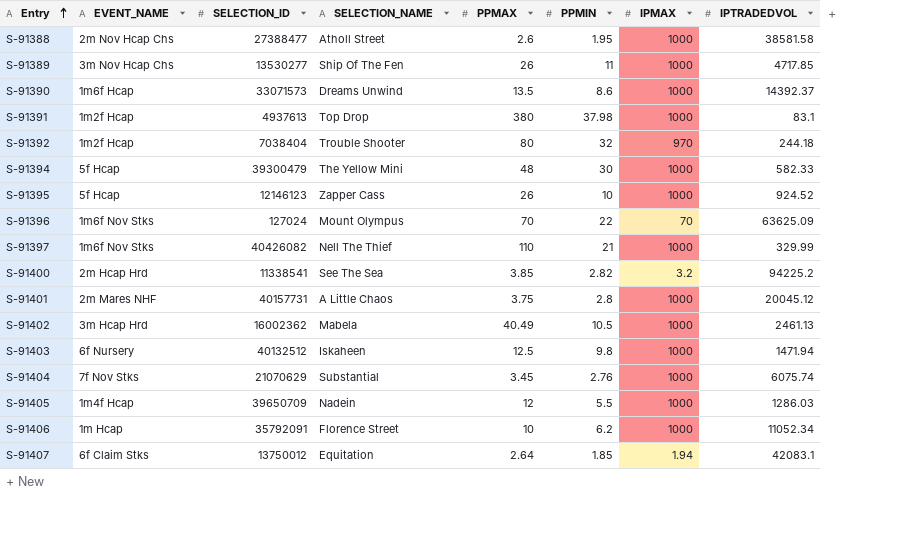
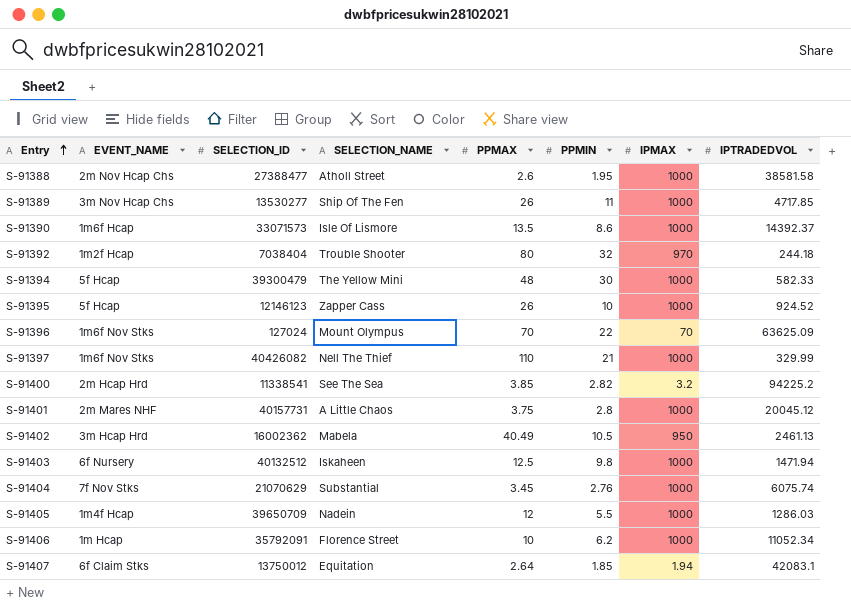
row S-91391: 1m2f Hcap | 4937613 | Top Drop | 380 | 37.98 | 1000 | 83.1 -> none
S-91390 | SELECTION_NAME: Dreams Unwind -> Isle Of Lismore
S-91402 | IPMAX: 1000 -> 950

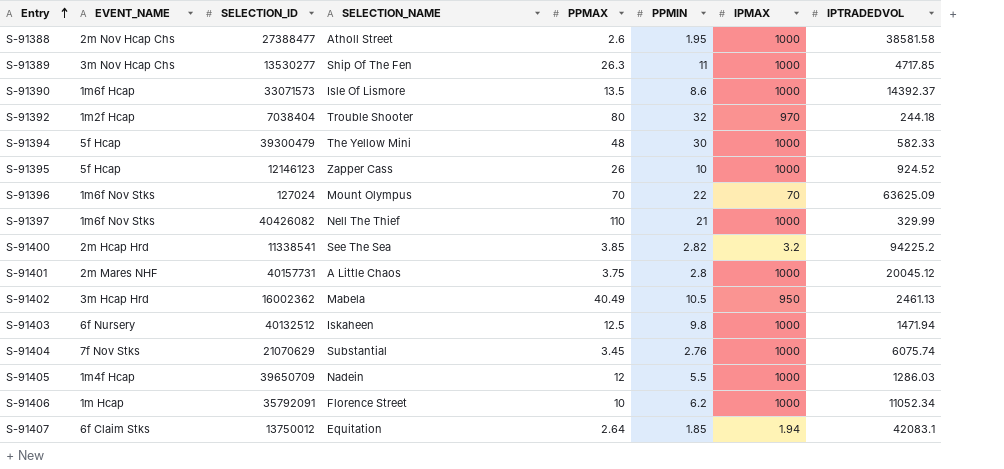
S-91389 | PPMAX: 26 -> 26.3

